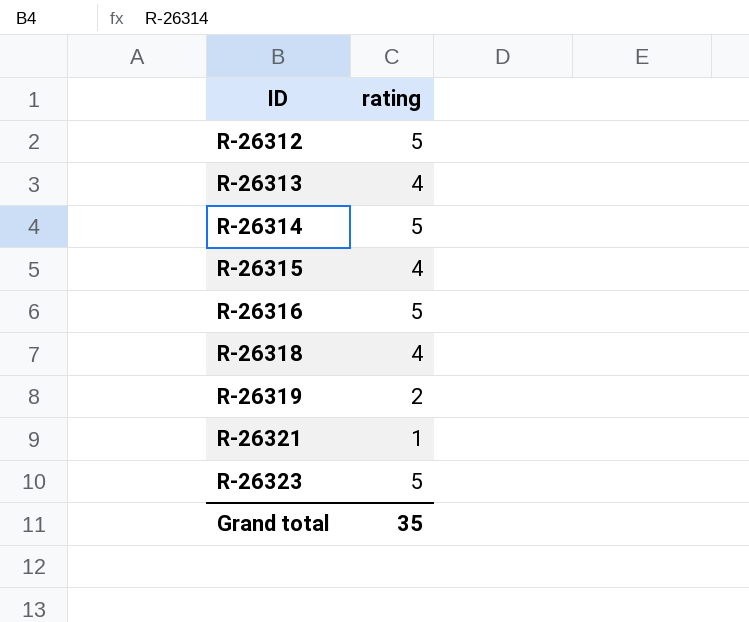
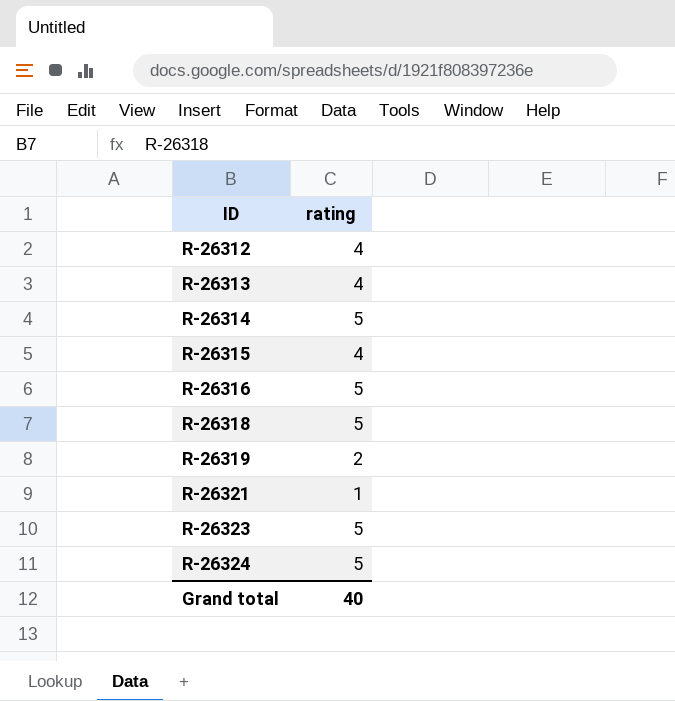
R-26312 | rating: 5 -> 4
R-26318 | rating: 4 -> 5
row R-26324: none -> 5
Grand total | rating: 35 -> 40

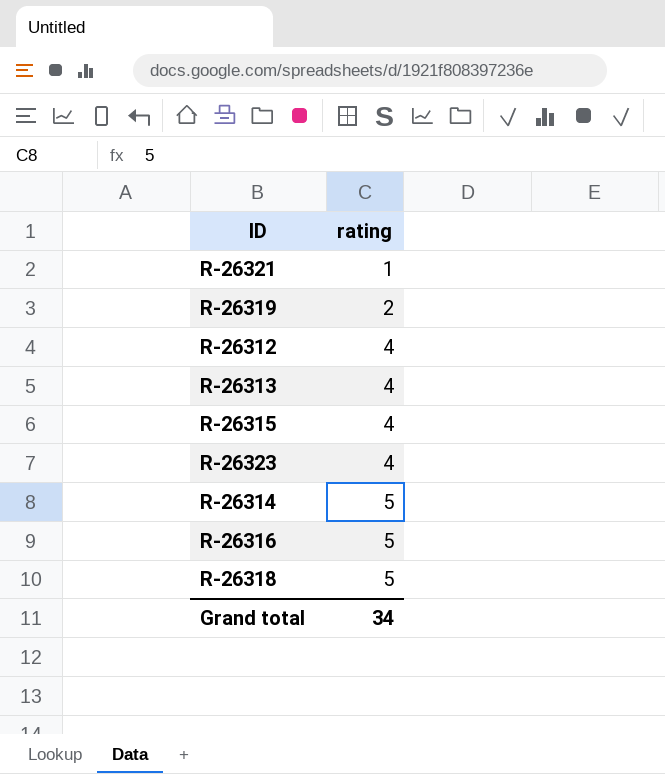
row order: ID ascending -> rating ascending
row R-26324: 5 -> none
R-26323 | rating: 5 -> 4
Grand total | rating: 40 -> 34

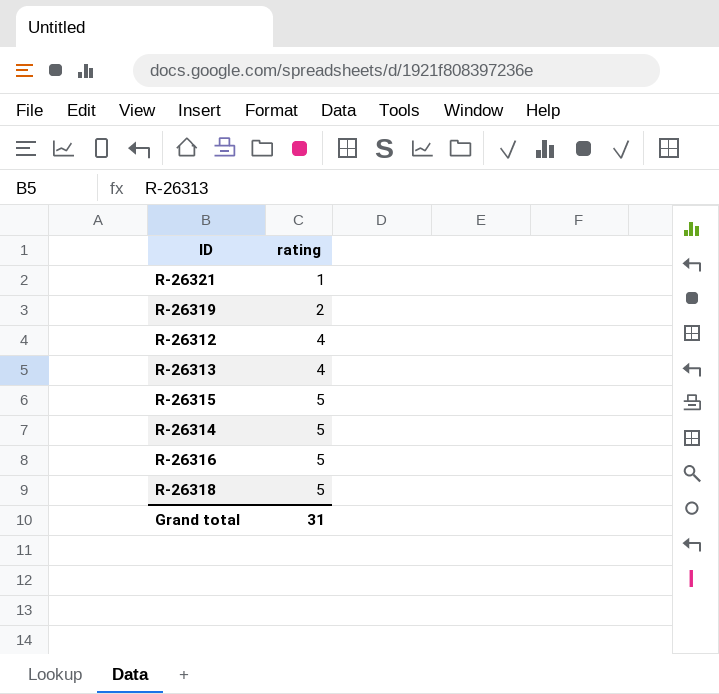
row R-26323: 4 -> none
R-26315 | rating: 4 -> 5
Grand total | rating: 34 -> 31

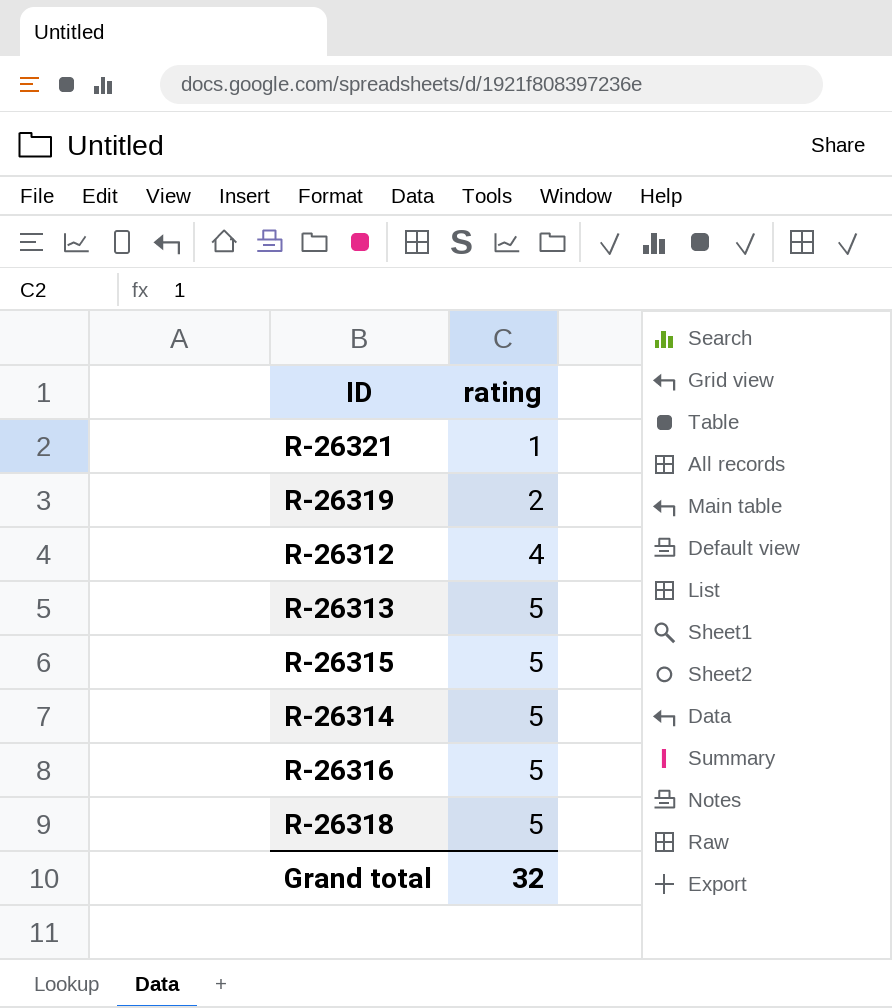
R-26313 | rating: 4 -> 5
Grand total | rating: 31 -> 32

